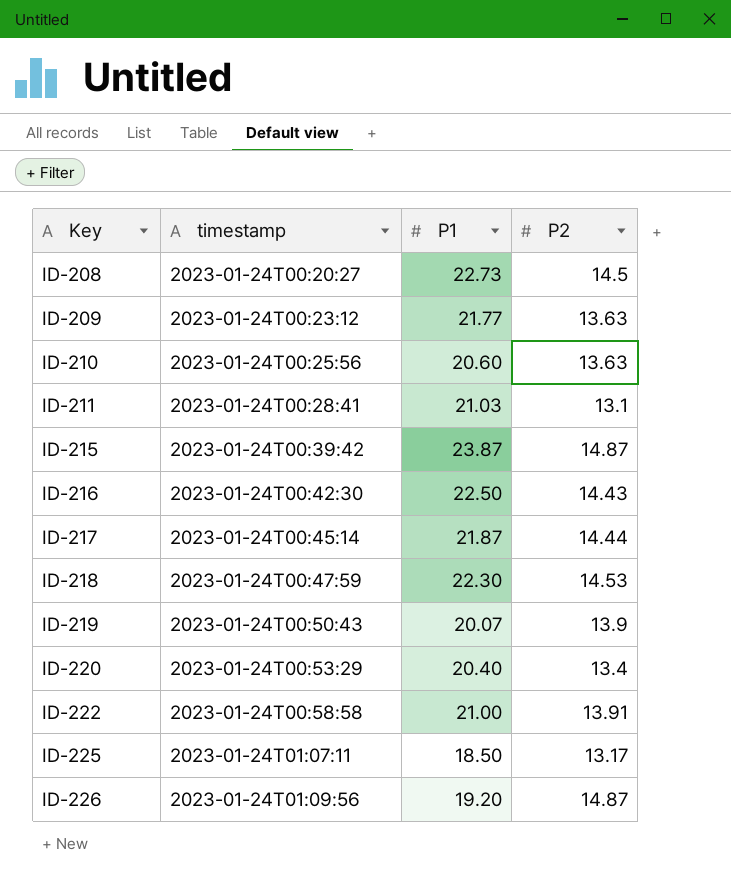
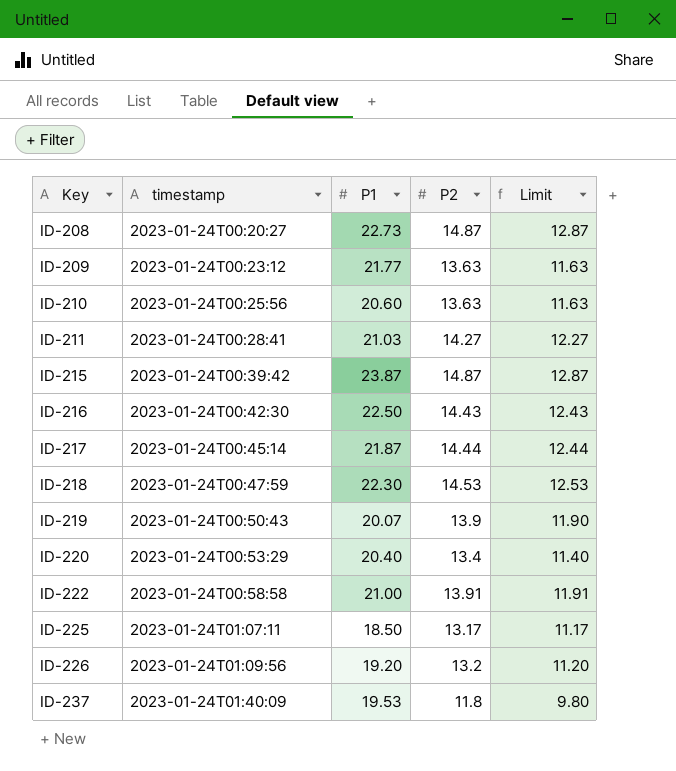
column Limit | formula: none -> [P2] - 2
ID-208 | P2: 14.5 -> 14.87
ID-211 | P2: 13.1 -> 14.27
ID-226 | P2: 14.87 -> 13.2
row ID-237: none -> 2023-01-24T01:40:09 | 19.53 | 11.8 | 9.80

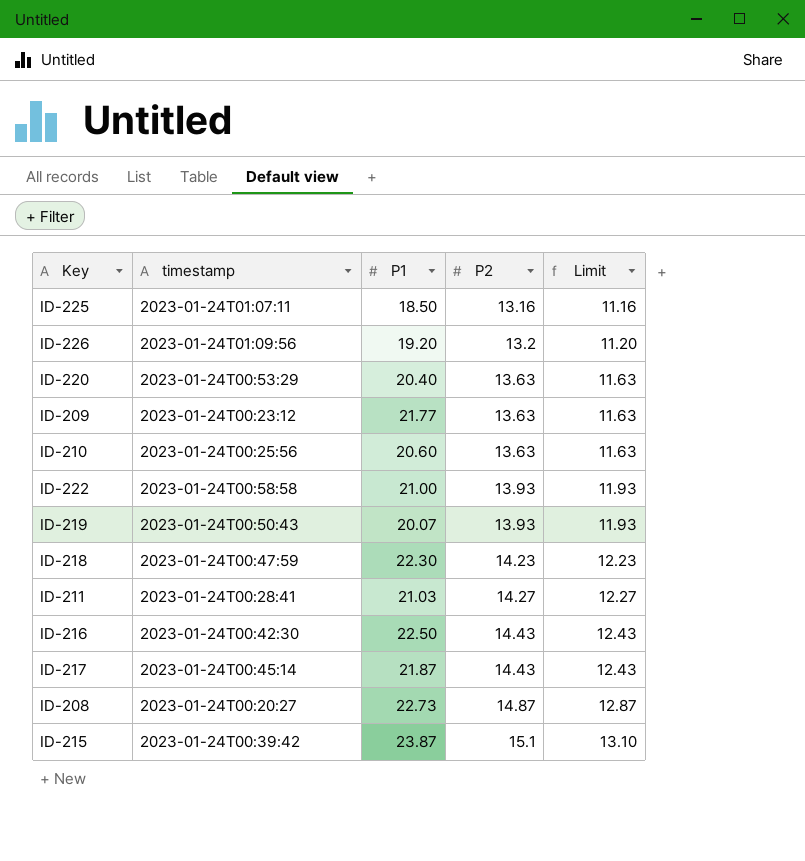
row order: Key ascending -> P2 ascending
row ID-237: 2023-01-24T01:40:09 | 19.53 | 11.8 | 9.80 -> none
ID-225 | P2: 13.17 -> 13.16
ID-225 | Limit: 11.17 -> 11.16
ID-220 | P2: 13.4 -> 13.63
ID-220 | Limit: 11.40 -> 11.63
ID-222 | P2: 13.91 -> 13.93
ID-222 | Limit: 11.91 -> 11.93
ID-219 | P2: 13.9 -> 13.93
ID-219 | Limit: 11.90 -> 11.93
ID-218 | P2: 14.53 -> 14.23
ID-218 | Limit: 12.53 -> 12.23
ID-217 | P2: 14.44 -> 14.43
ID-217 | Limit: 12.44 -> 12.43
ID-215 | P2: 14.87 -> 15.1
ID-215 | Limit: 12.87 -> 13.10

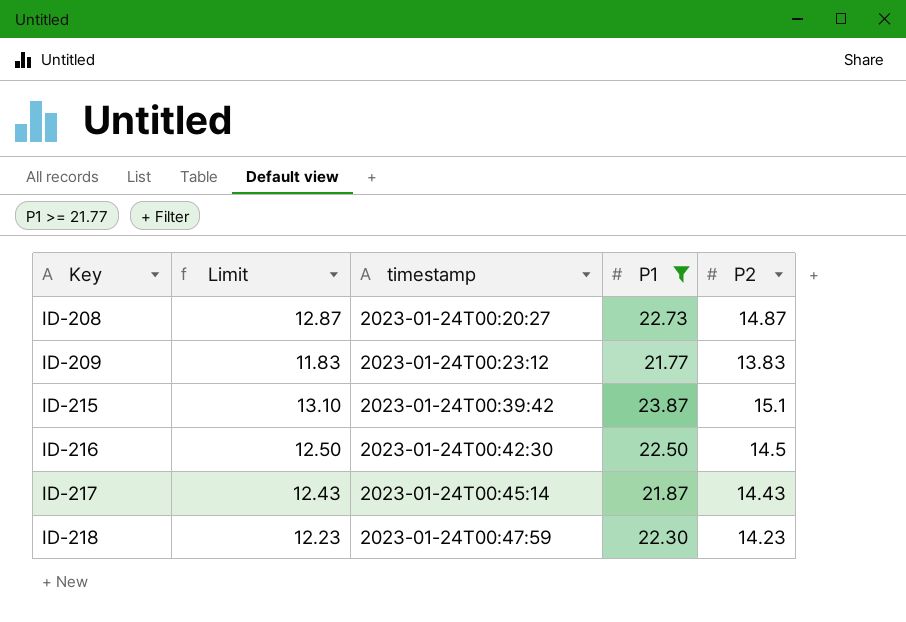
filter: none -> P1 >= 21.77
row order: P2 ascending -> Key ascending
column Limit | position: 5 -> 2
ID-209 | Limit: 11.63 -> 11.83
ID-209 | P2: 13.63 -> 13.83
ID-216 | Limit: 12.43 -> 12.50
ID-216 | P2: 14.43 -> 14.5

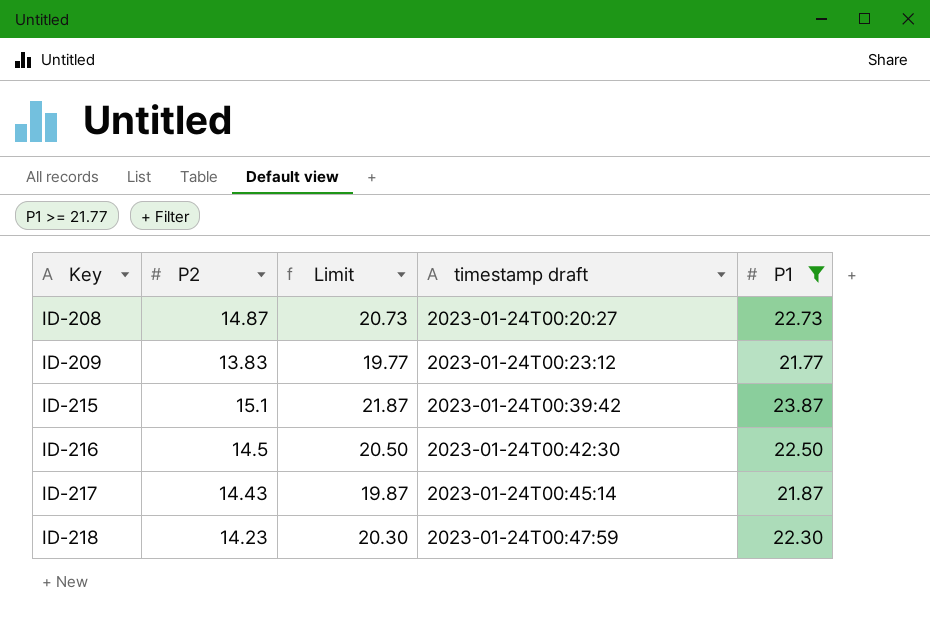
column P2 | position: 5 -> 2
column Limit | formula: [P2] - 2 -> [P1] - 2
column name: timestamp -> timestamp draft

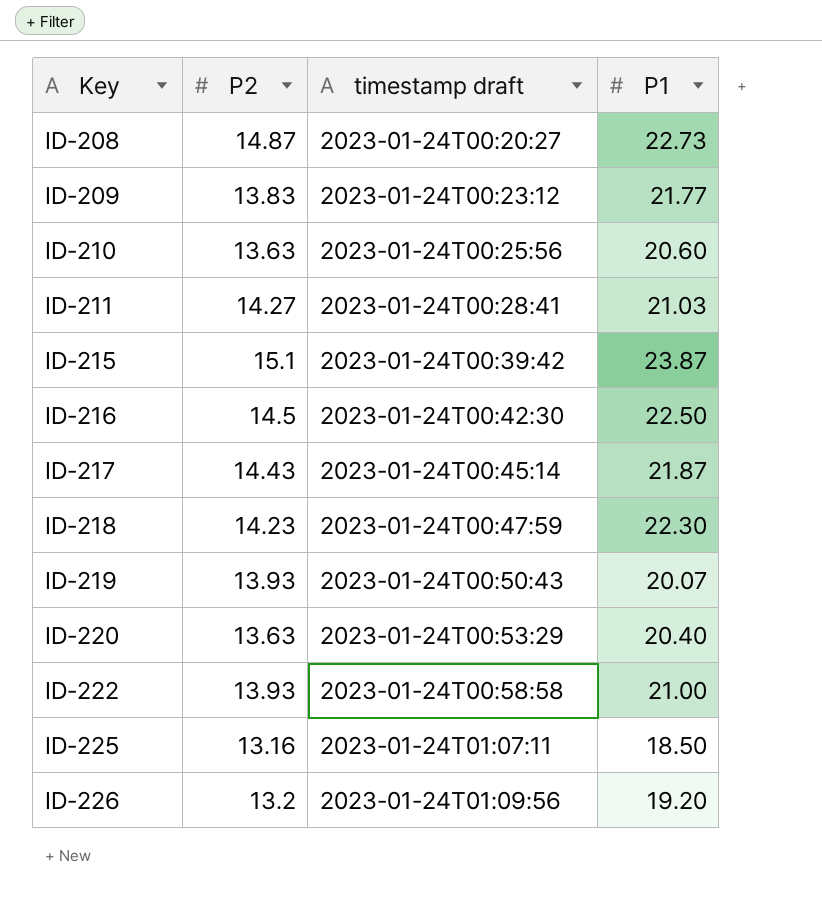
filter: P1 >= 21.77 -> none
column Limit | formula: [P1] - 2 -> none

